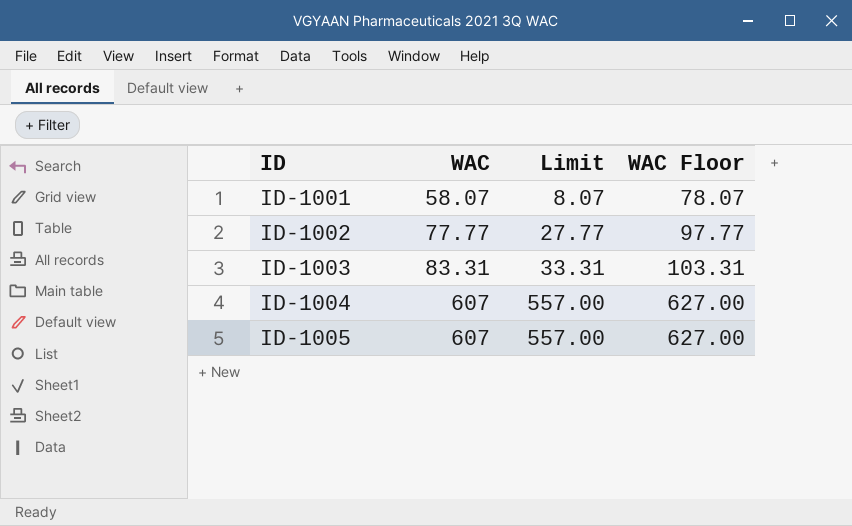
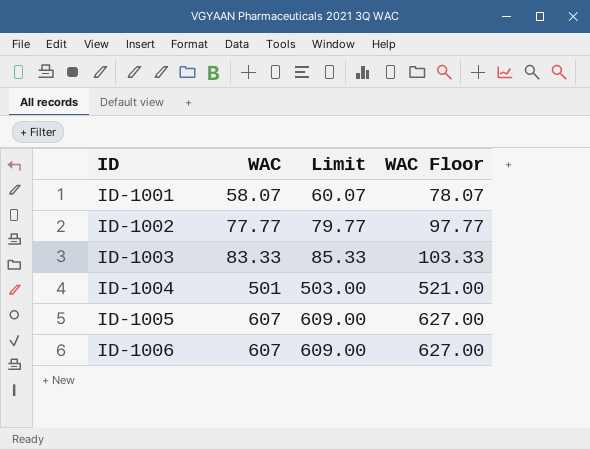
column Limit | formula: [WAC] - 50 -> [WAC] + 2
ID-1003 | WAC: 83.31 -> 83.33
ID-1003 | WAC Floor: 103.31 -> 103.33
ID-1004 | WAC: 607 -> 501
ID-1004 | WAC Floor: 627.00 -> 521.00
row ID-1006: none -> 607 | 609.00 | 627.00

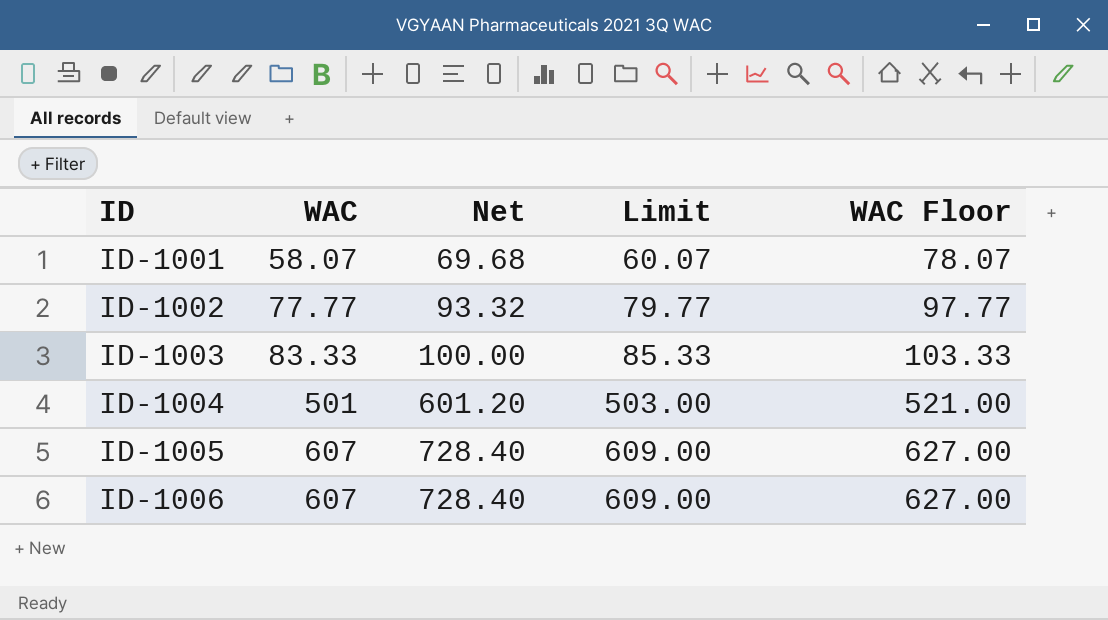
column Net | formula: none -> [WAC] * 1.2

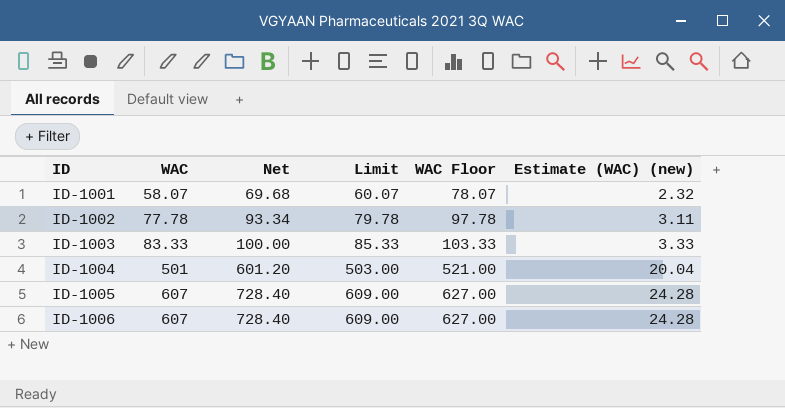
column Estimate (WAC) (new) | formula: none -> [WAC] * 0.04
ID-1002 | WAC: 77.77 -> 77.78
ID-1002 | Net: 93.32 -> 93.34
ID-1002 | Limit: 79.77 -> 79.78
ID-1002 | WAC Floor: 97.77 -> 97.78

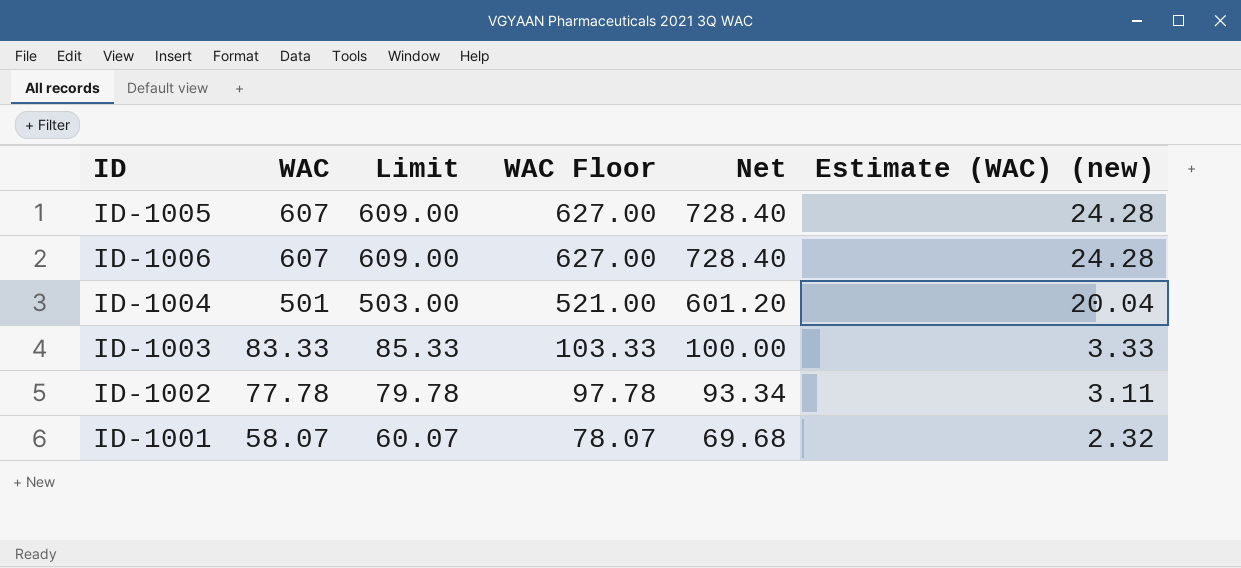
row order: ID ascending -> WAC descending
column Net | position: 3 -> 5

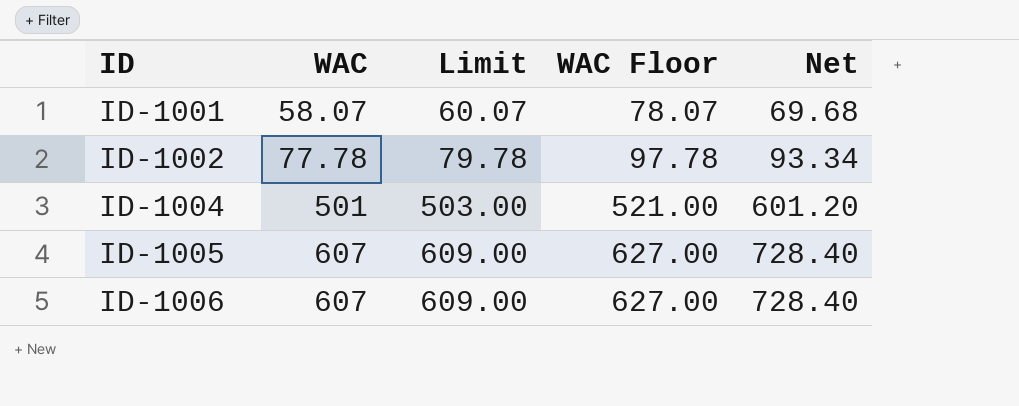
row order: WAC descending -> ID ascending
column Estimate (WAC) (new) | formula: [WAC] * 0.04 -> none
row ID-1003: 83.33 | 85.33 | 103.33 | 100.00 | 3.33 -> none

